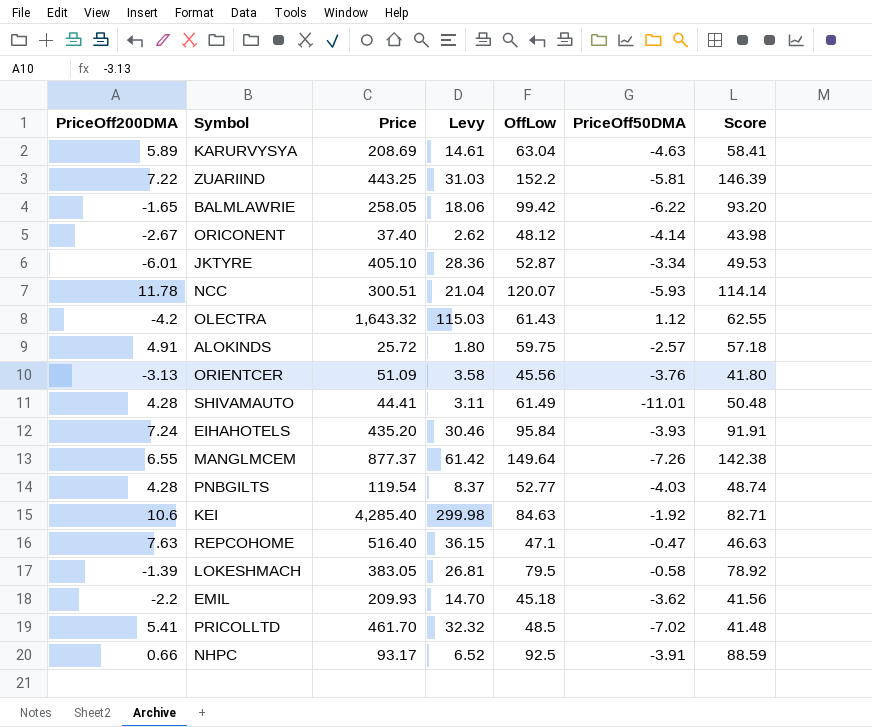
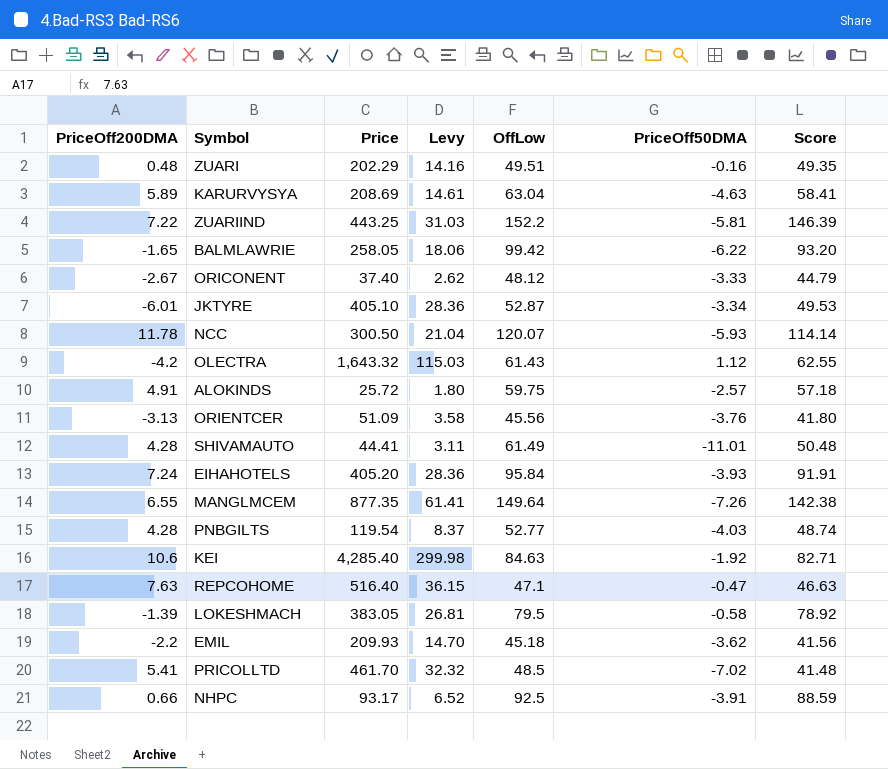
row ZUARI: none -> 0.48 | 202.29 | 14.16 | 49.51 | -0.16 | 49.35
ORICONENT | PriceOff50DMA: -4.14 -> -3.33
ORICONENT | Score: 43.98 -> 44.79
NCC | Price: 300.51 -> 300.50
EIHAHOTELS | Price: 435.20 -> 405.20
EIHAHOTELS | Levy: 30.46 -> 28.36
MANGLMCEM | Price: 877.37 -> 877.35
MANGLMCEM | Levy: 61.42 -> 61.41

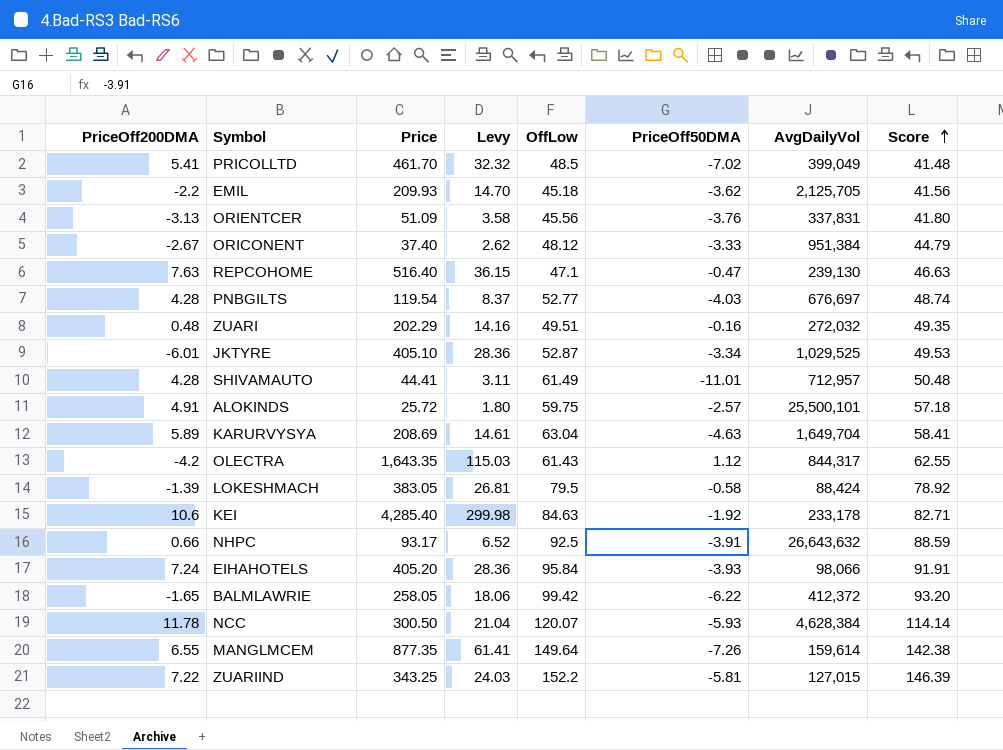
row order: none -> Score ascending
column AvgDailyVol | position: none -> 7
OLECTRA | Price: 1,643.32 -> 1,643.35
ZUARIIND | Price: 443.25 -> 343.25
ZUARIIND | Levy: 31.03 -> 24.03

